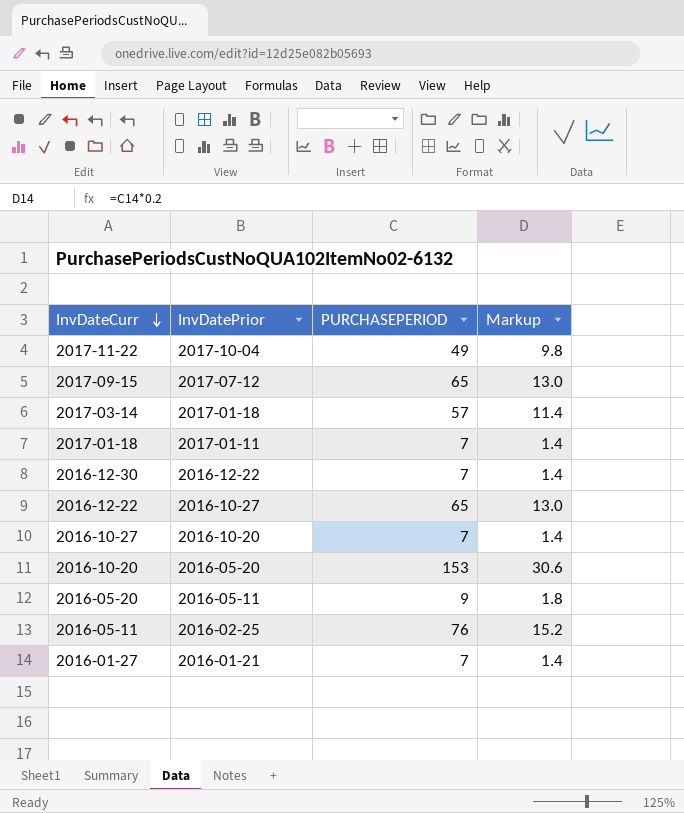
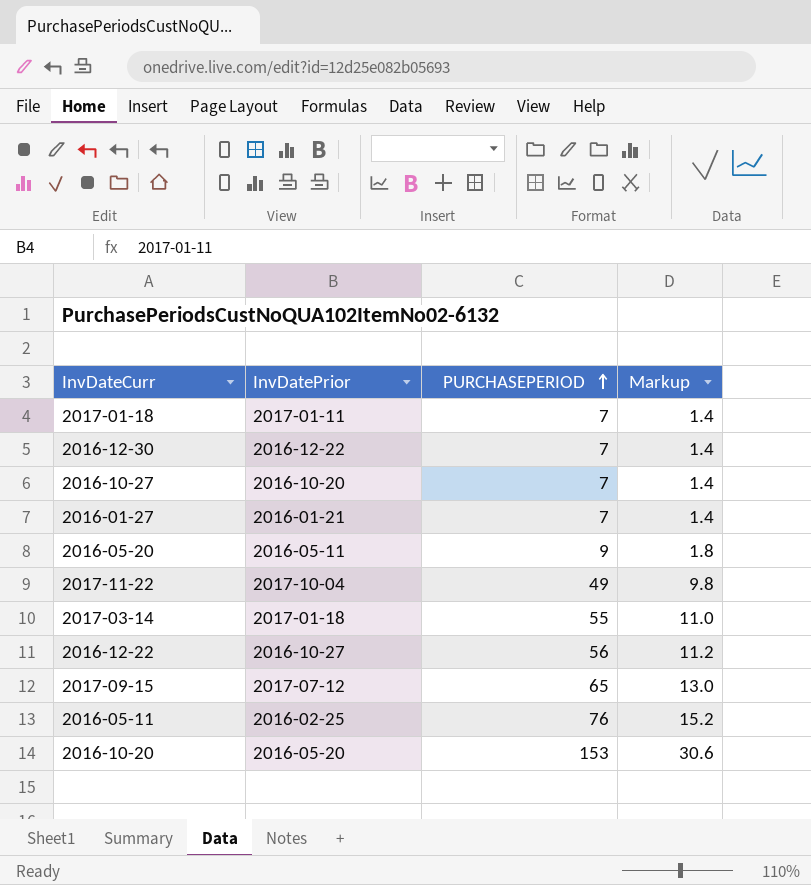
row order: InvDateCurr descending -> PURCHASEPERIOD ascending
2017-03-14 | PURCHASEPERIOD: 57 -> 55
2017-03-14 | Markup: 11.4 -> 11.0
2016-12-22 | PURCHASEPERIOD: 65 -> 56
2016-12-22 | Markup: 13.0 -> 11.2

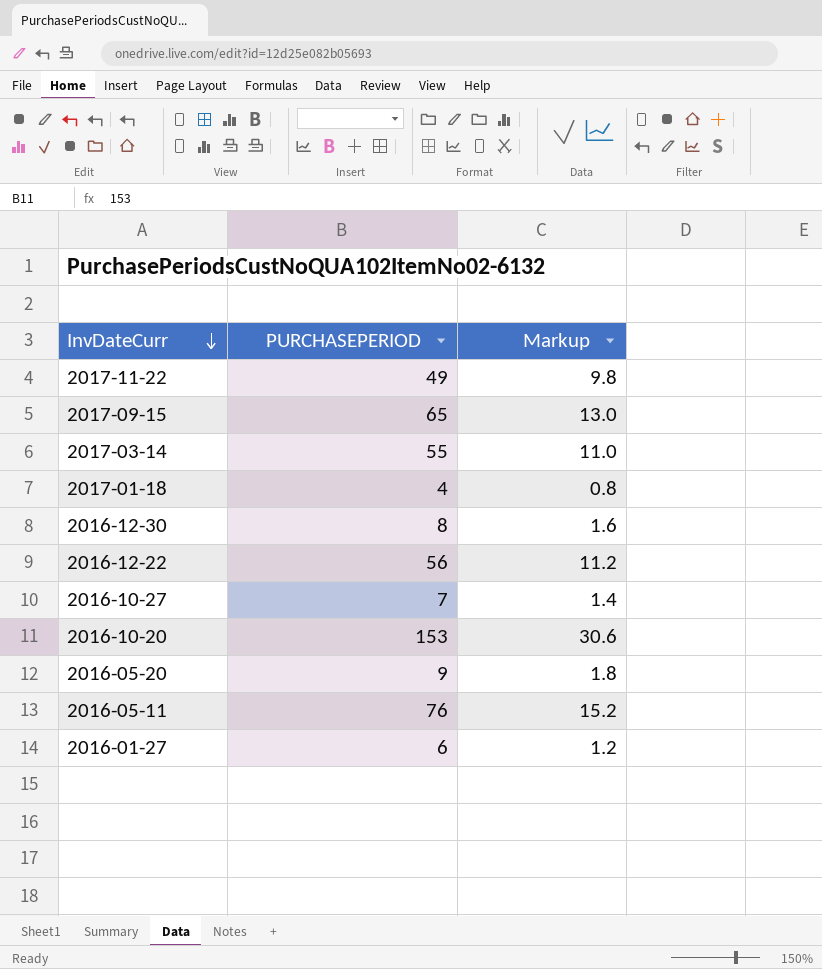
row order: PURCHASEPERIOD ascending -> InvDateCurr descending
column InvDatePrior | position: 2 -> none
2017-01-18 | PURCHASEPERIOD: 7 -> 4
2017-01-18 | Markup: 1.4 -> 0.8
2016-12-30 | PURCHASEPERIOD: 7 -> 8
2016-12-30 | Markup: 1.4 -> 1.6
2016-01-27 | PURCHASEPERIOD: 7 -> 6
2016-01-27 | Markup: 1.4 -> 1.2

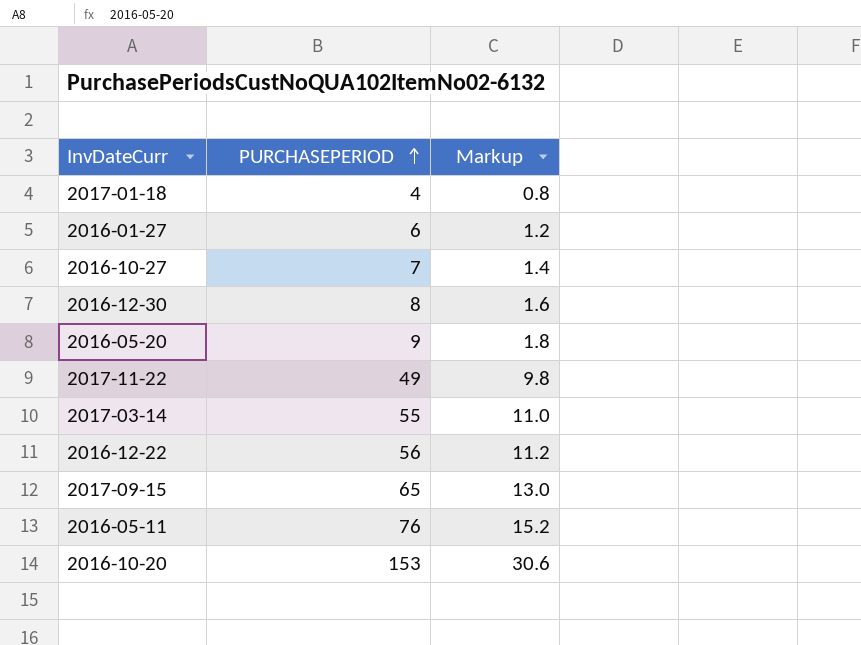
row order: InvDateCurr descending -> PURCHASEPERIOD ascending

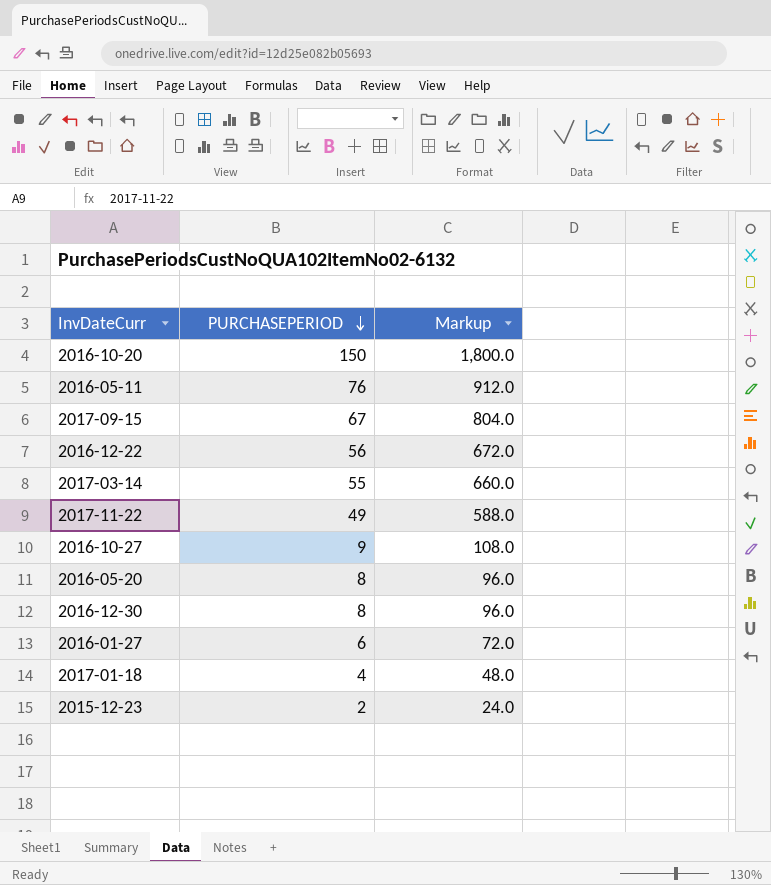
row order: PURCHASEPERIOD ascending -> PURCHASEPERIOD descending
column Markup | formula: [PURCHASEPERIOD] * 0.2 -> [PURCHASEPERIOD] * 12
2016-10-20 | PURCHASEPERIOD: 153 -> 150
2017-09-15 | PURCHASEPERIOD: 65 -> 67
2016-10-27 | PURCHASEPERIOD: 7 -> 9
2016-05-20 | PURCHASEPERIOD: 9 -> 8
row 2015-12-23: none -> 2 | 24.0

